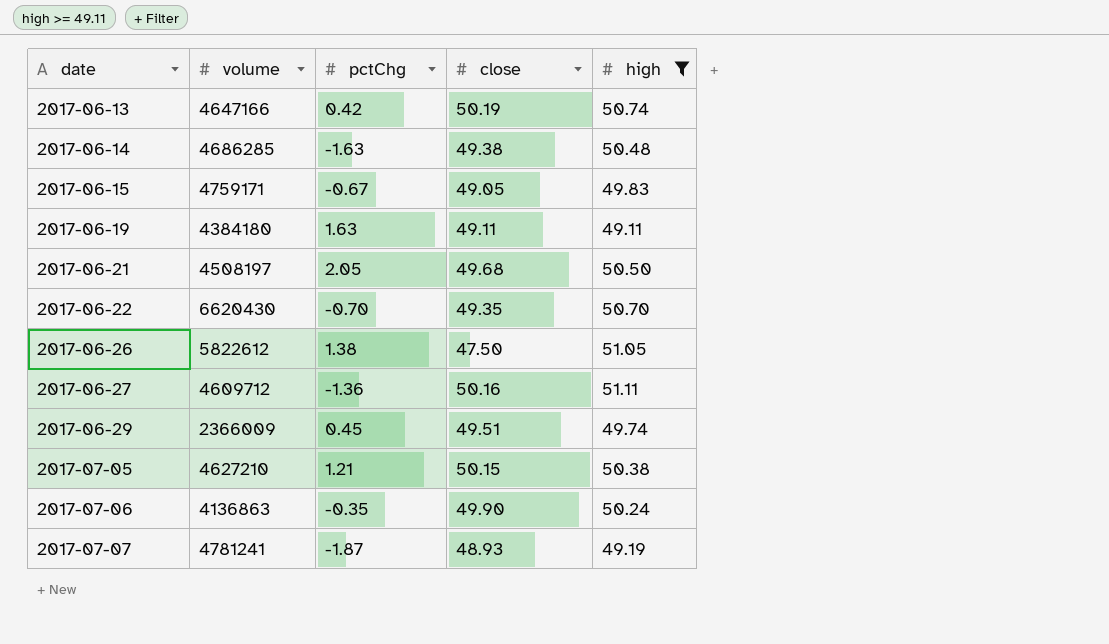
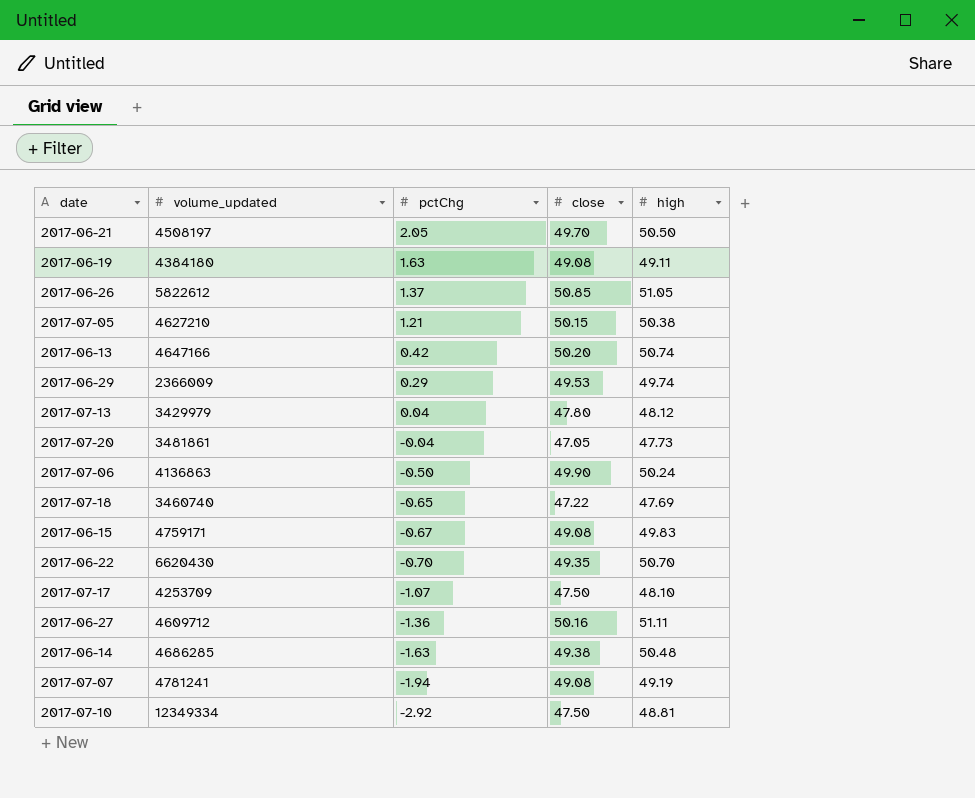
filter: high >= 49.11 -> none
row order: date ascending -> pctChg descending
column name: volume -> volume_updated
2017-06-21 | close: 49.68 -> 49.70
2017-06-19 | close: 49.11 -> 49.08
2017-06-26 | pctChg: 1.38 -> 1.37
2017-06-26 | close: 47.50 -> 50.85
2017-06-13 | close: 50.19 -> 50.20
2017-06-29 | pctChg: 0.45 -> 0.29
2017-06-29 | close: 49.51 -> 49.53
2017-07-06 | pctChg: -0.35 -> -0.50
2017-06-15 | close: 49.05 -> 49.08
2017-07-07 | pctChg: -1.87 -> -1.94
2017-07-07 | close: 48.93 -> 49.08

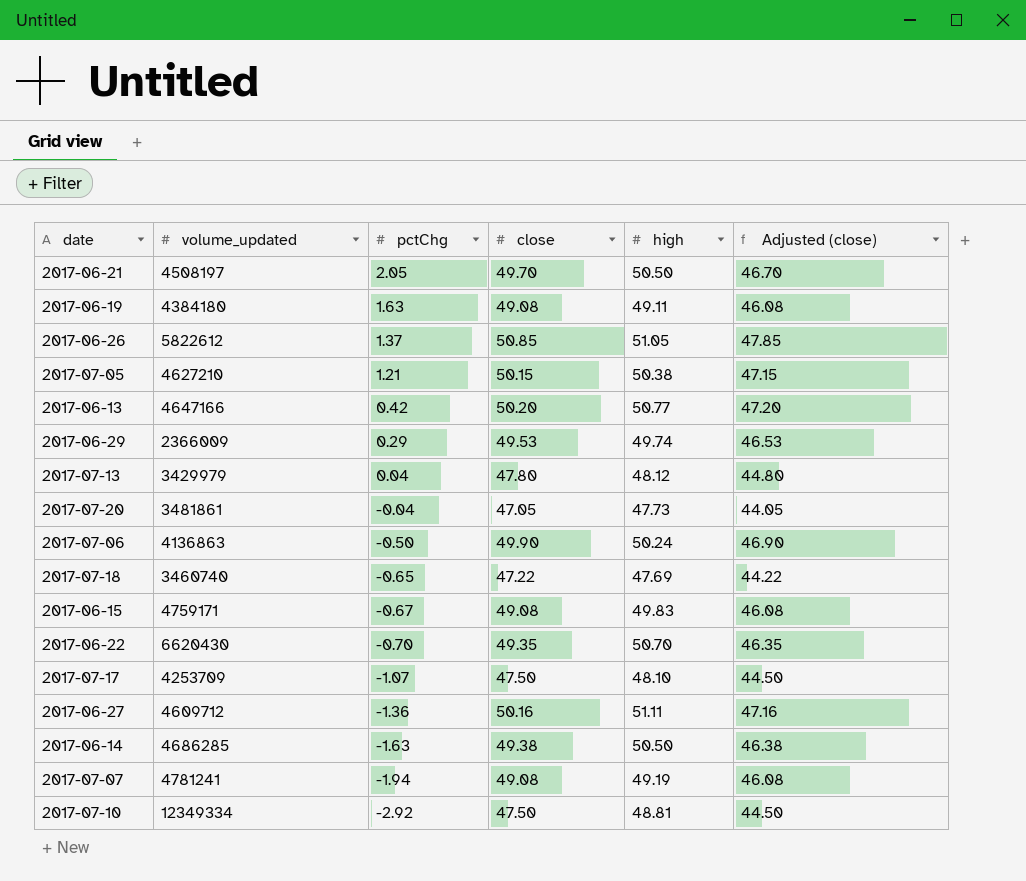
column Adjusted (close) | formula: none -> [close] - 3
2017-06-13 | high: 50.74 -> 50.77
2017-06-14 | high: 50.48 -> 50.50

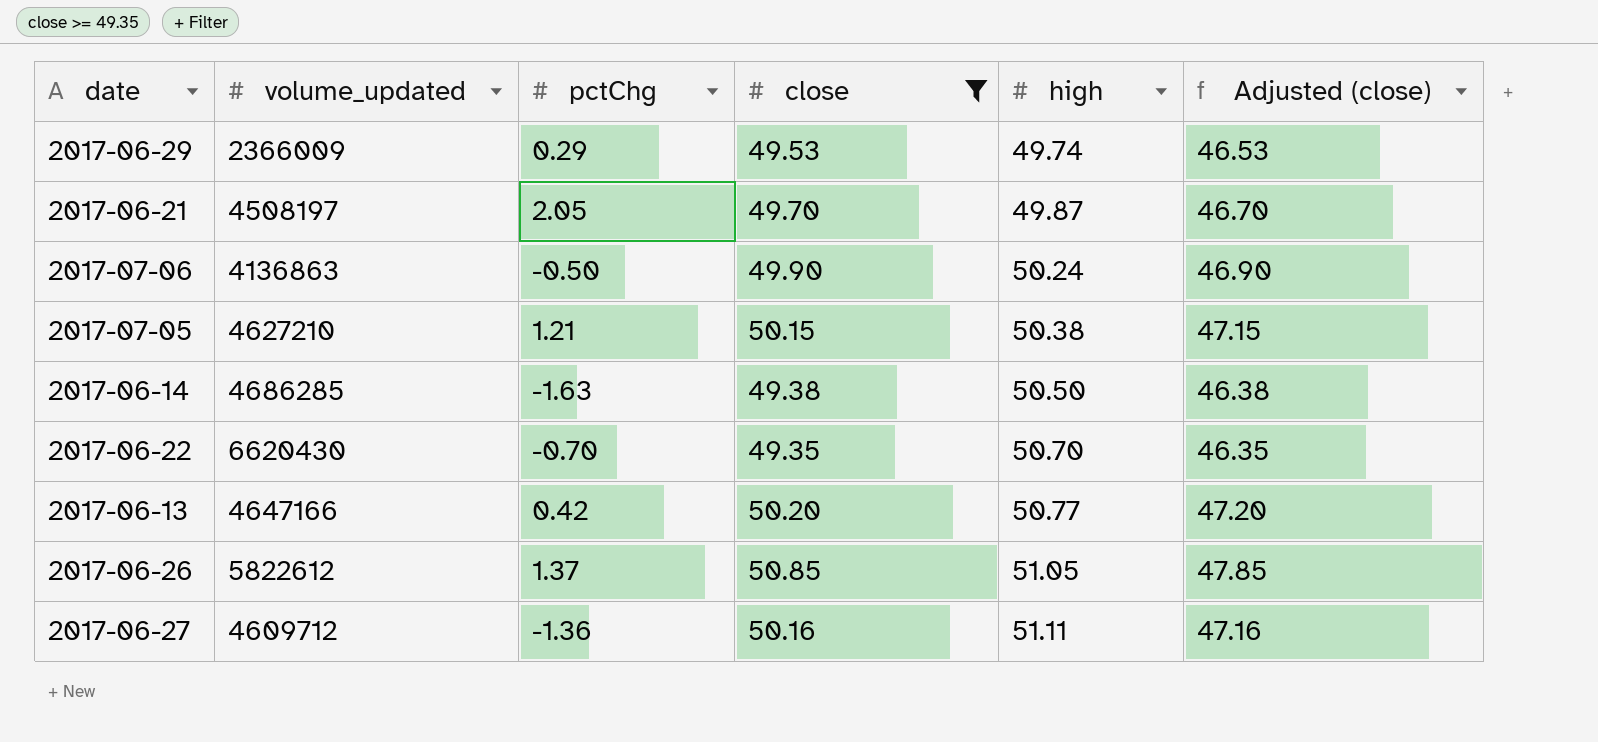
filter: none -> close >= 49.35
row order: pctChg descending -> high ascending
2017-06-21 | high: 50.50 -> 49.87

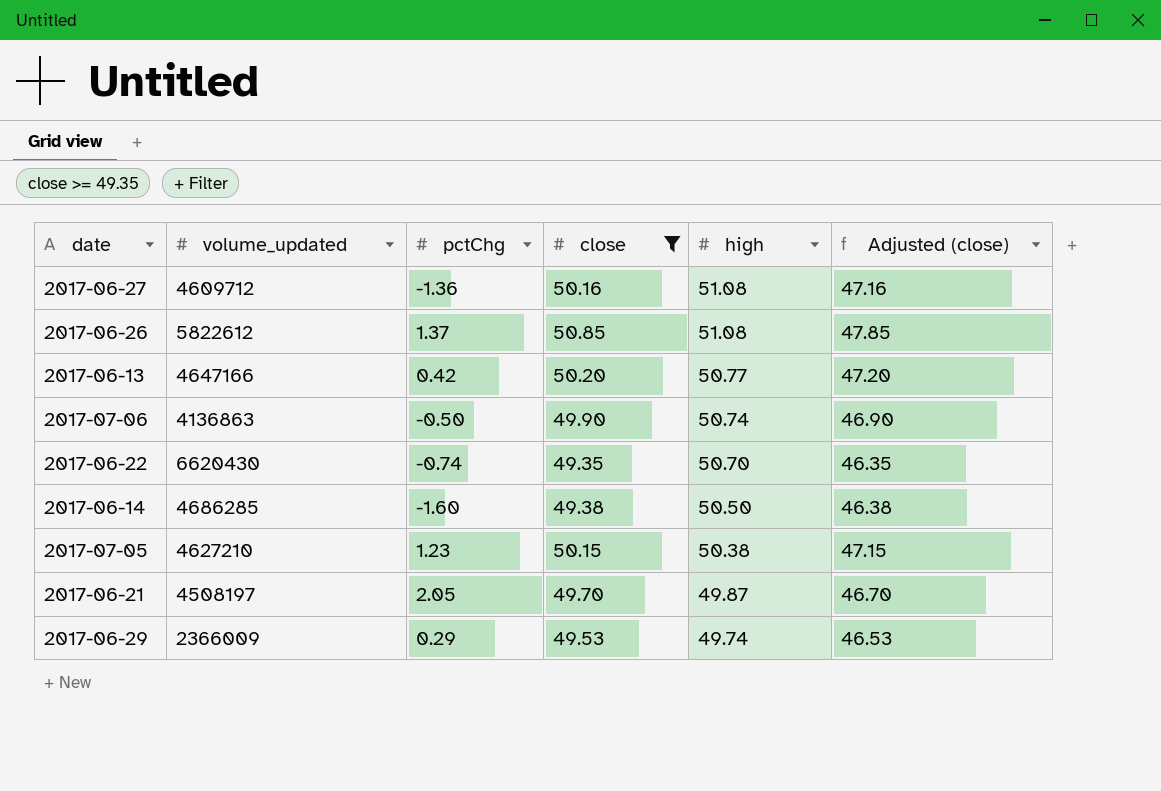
row order: high ascending -> high descending
2017-06-27 | high: 51.11 -> 51.08
2017-06-26 | high: 51.05 -> 51.08
2017-07-06 | high: 50.24 -> 50.74
2017-06-22 | pctChg: -0.70 -> -0.74
2017-06-14 | pctChg: -1.63 -> -1.60
2017-07-05 | pctChg: 1.21 -> 1.23

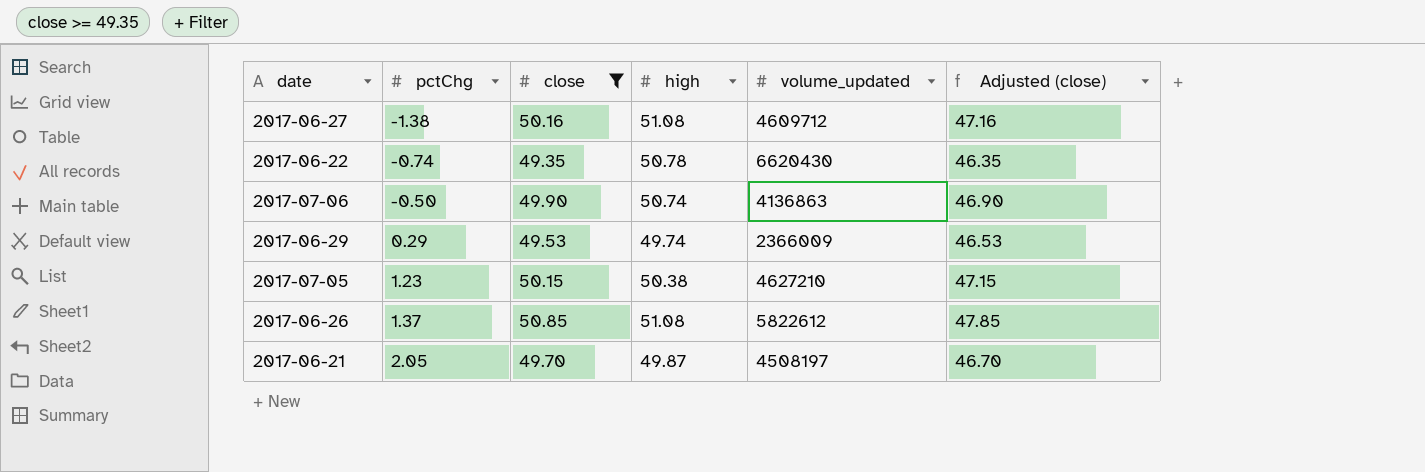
row order: high descending -> pctChg ascending
column volume_updated | position: 2 -> 5
row 2017-06-13: 4647166 | 0.42 | 50.20 | 50.77 | 47.20 -> none
row 2017-06-14: 4686285 | -1.60 | 49.38 | 50.50 | 46.38 -> none
2017-06-27 | pctChg: -1.36 -> -1.38
2017-06-22 | high: 50.70 -> 50.78

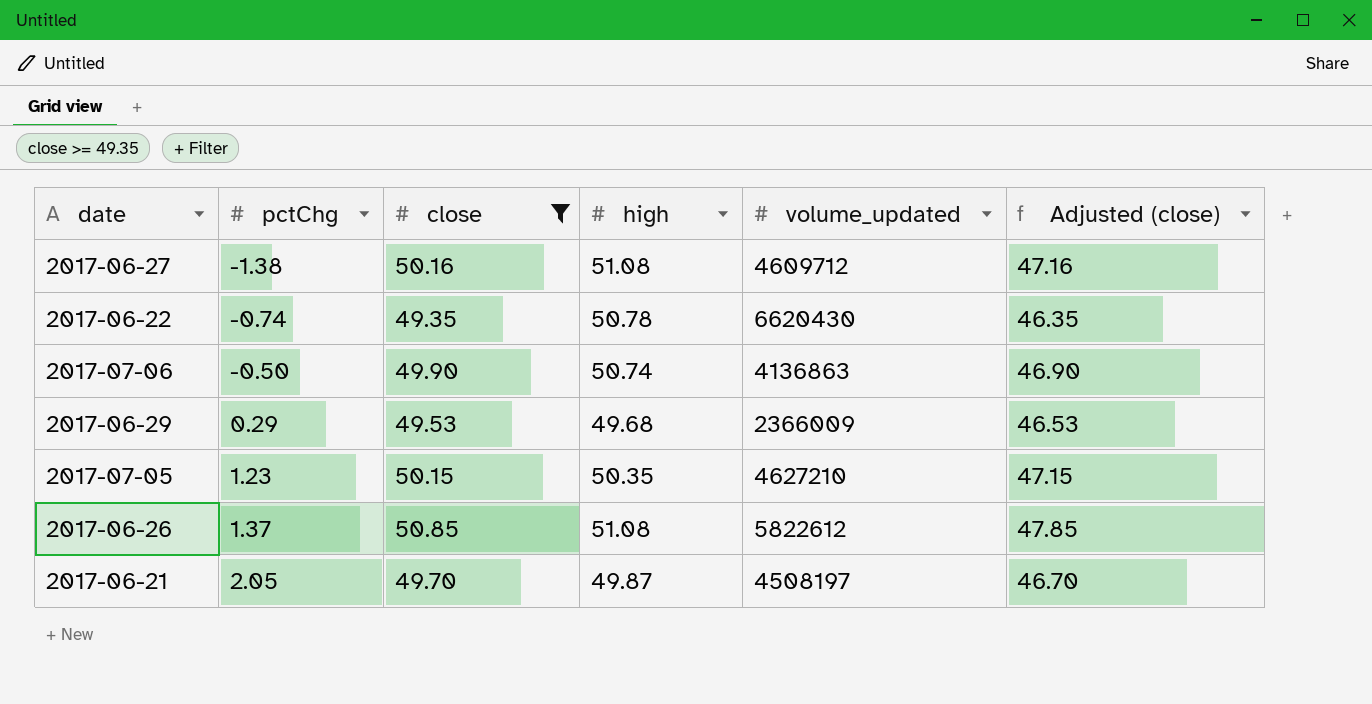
2017-06-29 | high: 49.74 -> 49.68
2017-07-05 | high: 50.38 -> 50.35

